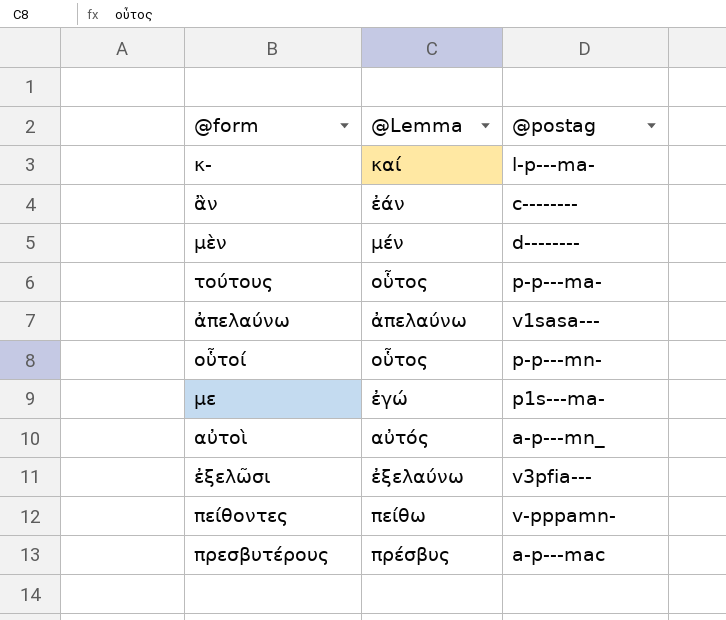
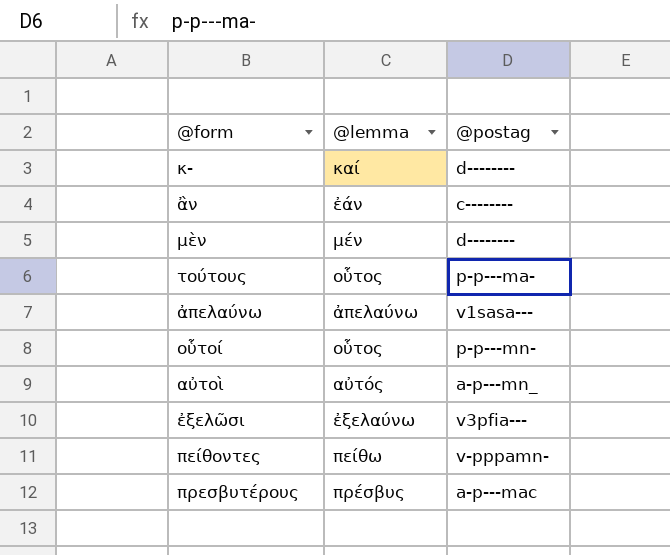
column name: @Lemma -> @lemma
row με: ἐγώ | p1s---ma- -> none
κ- | @postag: l-p---ma- -> d--------

